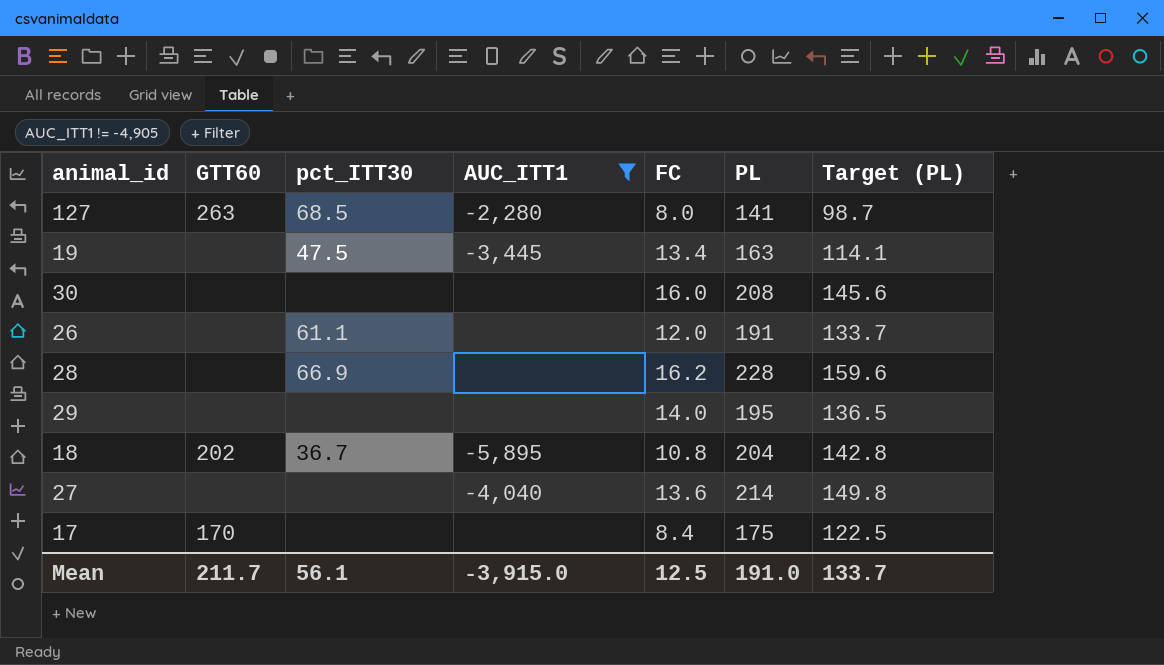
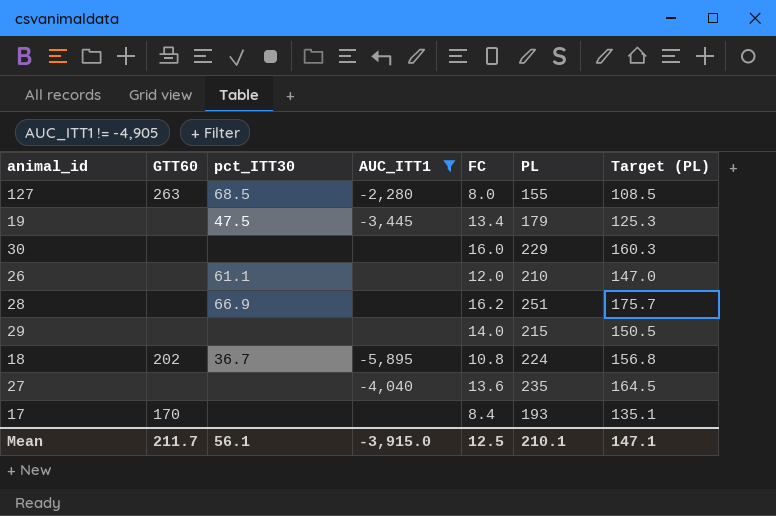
127 | PL: 141 -> 155
127 | Target (PL): 98.7 -> 108.5
19 | PL: 163 -> 179
19 | Target (PL): 114.1 -> 125.3
30 | PL: 208 -> 229
30 | Target (PL): 145.6 -> 160.3
26 | PL: 191 -> 210
26 | Target (PL): 133.7 -> 147.0
28 | PL: 228 -> 251
28 | Target (PL): 159.6 -> 175.7
29 | PL: 195 -> 215
29 | Target (PL): 136.5 -> 150.5
18 | PL: 204 -> 224
18 | Target (PL): 142.8 -> 156.8
27 | PL: 214 -> 235
27 | Target (PL): 149.8 -> 164.5
17 | PL: 175 -> 193
17 | Target (PL): 122.5 -> 135.1
Mean | PL: 191.0 -> 210.1
Mean | Target (PL): 133.7 -> 147.1

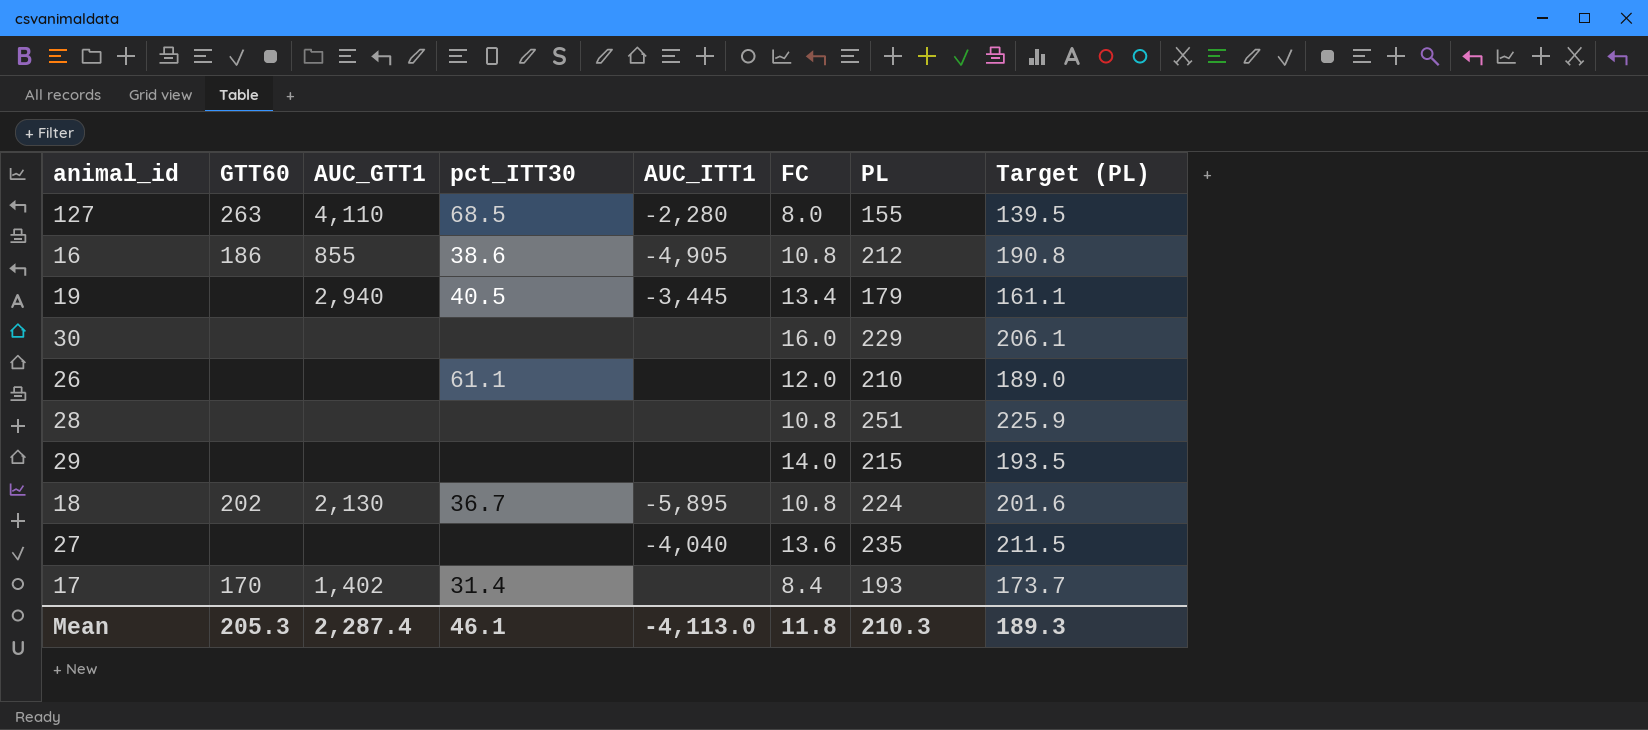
filter: AUC_ITT1 != -4,905 -> none
column AUC_GTT1 | position: none -> 3
column Target (PL) | formula: [PL] * 0.7 -> [PL] * 0.9
19 | pct_ITT30: 47.5 -> 40.5
28 | pct_ITT30: 66.9 -> none
28 | FC: 16.2 -> 10.8
17 | pct_ITT30: none -> 31.4
Mean | GTT60: 211.7 -> 205.3
Mean | pct_ITT30: 56.1 -> 46.1
Mean | AUC_ITT1: -3,915.0 -> -4,113.0
Mean | FC: 12.5 -> 11.8
Mean | PL: 210.1 -> 210.3
Mean | Target (PL): 147.1 -> 189.3

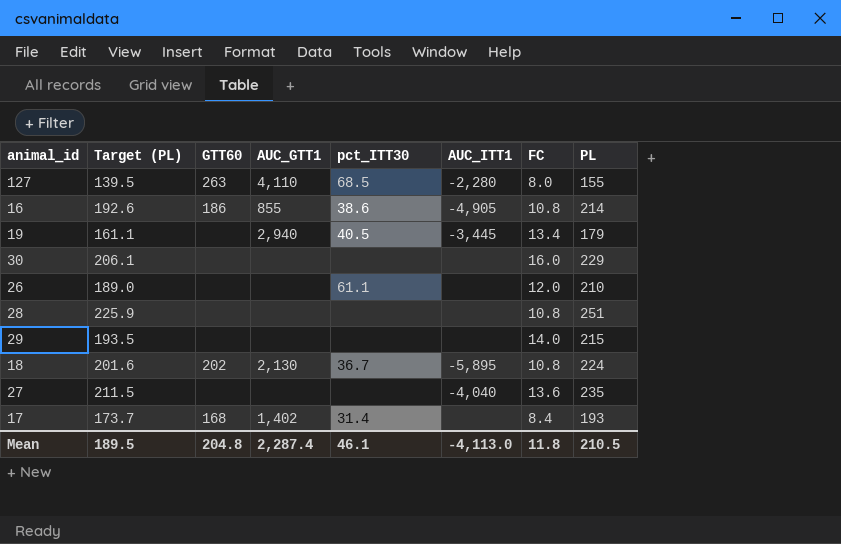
column Target (PL) | position: 8 -> 2
16 | Target (PL): 190.8 -> 192.6
16 | PL: 212 -> 214
17 | GTT60: 170 -> 168
Mean | Target (PL): 189.3 -> 189.5
Mean | GTT60: 205.3 -> 204.8
Mean | PL: 210.3 -> 210.5

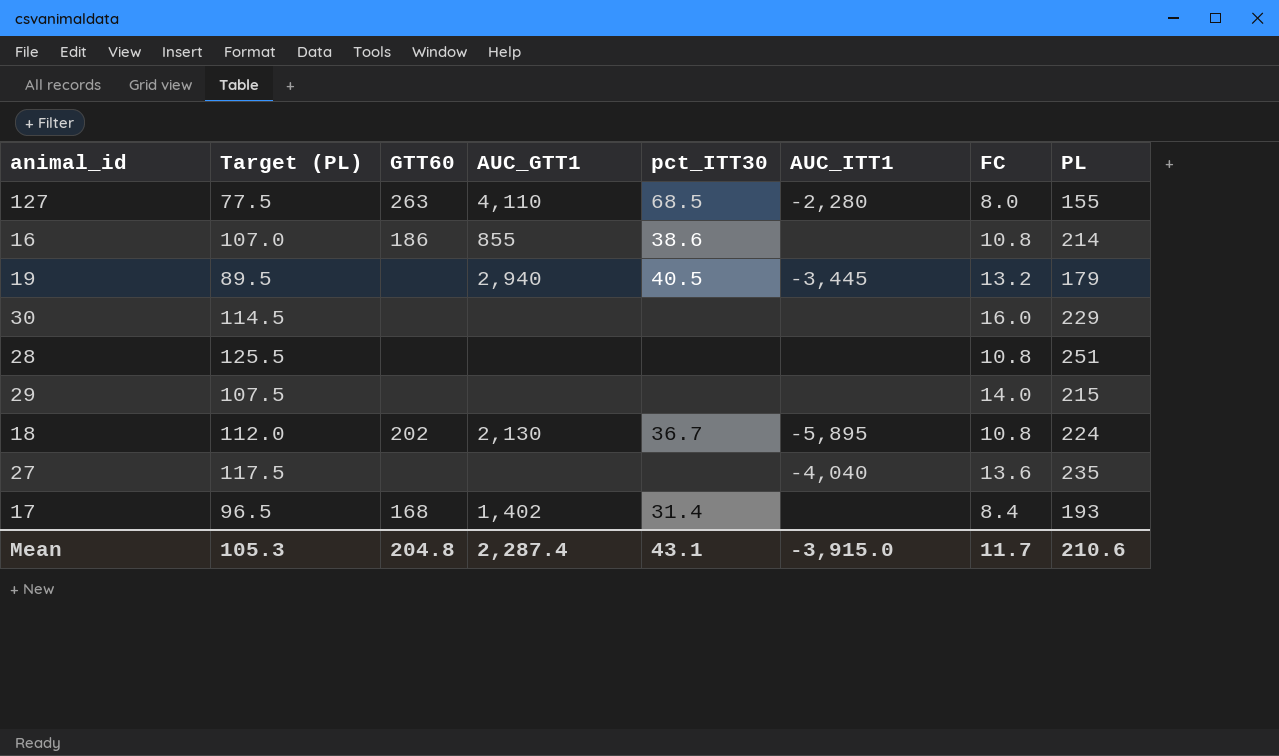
column Target (PL) | formula: [PL] * 0.9 -> [PL] * 0.5
row 26: 189.0 | none | none | 61.1 | none | 12.0 | 210 -> none
16 | AUC_ITT1: -4,905 -> none
19 | FC: 13.4 -> 13.2
Mean | Target (PL): 189.5 -> 105.3
Mean | pct_ITT30: 46.1 -> 43.1
Mean | AUC_ITT1: -4,113.0 -> -3,915.0
Mean | FC: 11.8 -> 11.7
Mean | PL: 210.5 -> 210.6

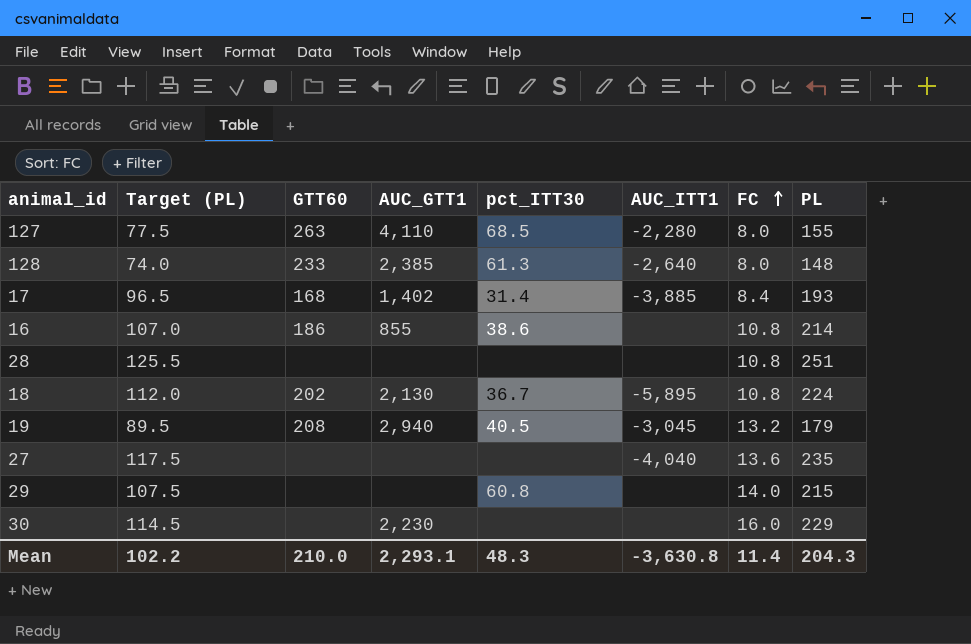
row order: none -> FC ascending
row 128: none -> 74.0 | 233 | 2,385 | 61.3 | -2,640 | 8.0 | 148
17 | AUC_ITT1: none -> -3,885
19 | GTT60: none -> 208
19 | AUC_ITT1: -3,445 -> -3,045
29 | pct_ITT30: none -> 60.8
30 | AUC_GTT1: none -> 2,230
Mean | Target (PL): 105.3 -> 102.2
Mean | GTT60: 204.8 -> 210.0
Mean | AUC_GTT1: 2,287.4 -> 2,293.1
Mean | pct_ITT30: 43.1 -> 48.3
Mean | AUC_ITT1: -3,915.0 -> -3,630.8
Mean | FC: 11.7 -> 11.4
Mean | PL: 210.6 -> 204.3

